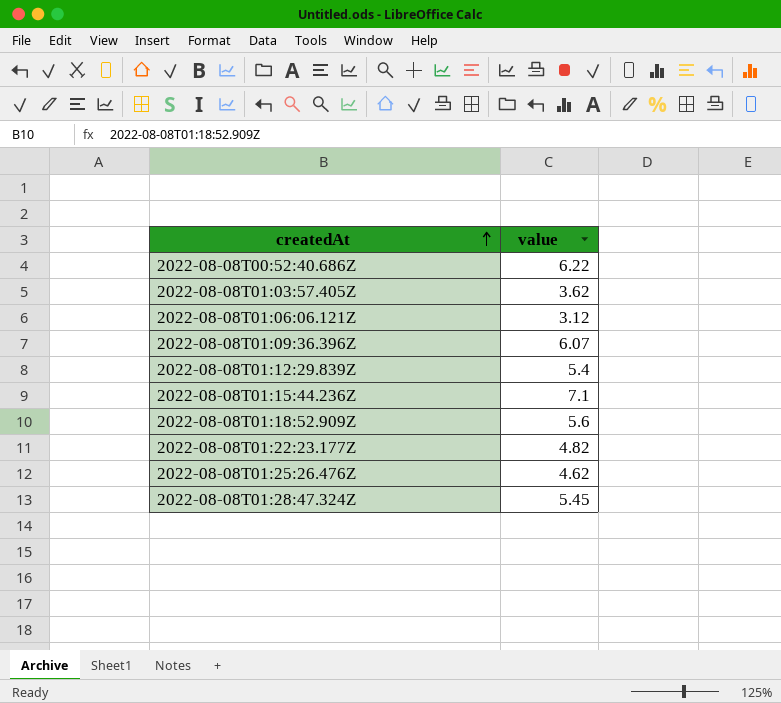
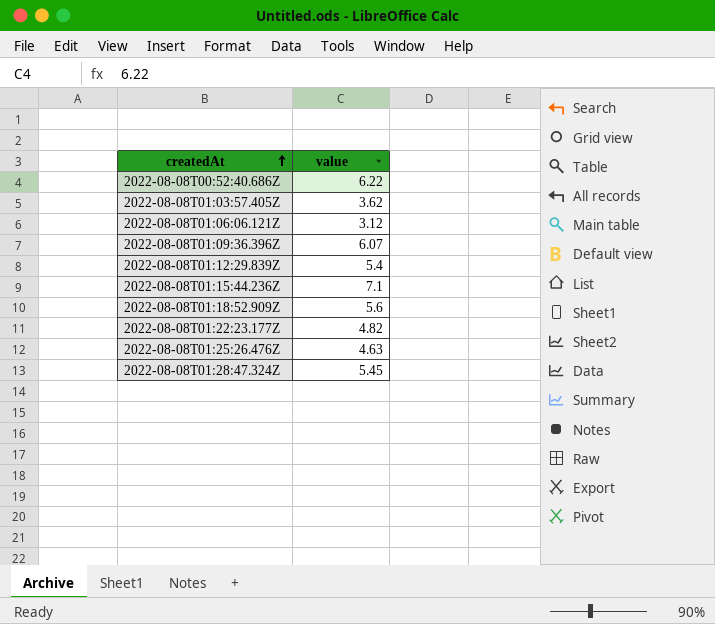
2022-08-08T01:25:26.476Z | value: 4.62 -> 4.63

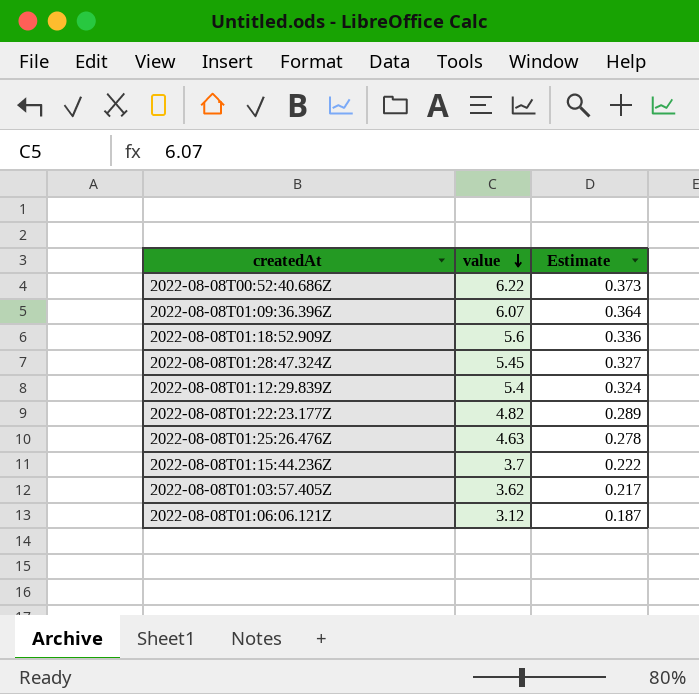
row order: createdAt ascending -> value descending
column Estimate | formula: none -> [value] * 0.06
2022-08-08T01:15:44.236Z | value: 7.1 -> 3.7

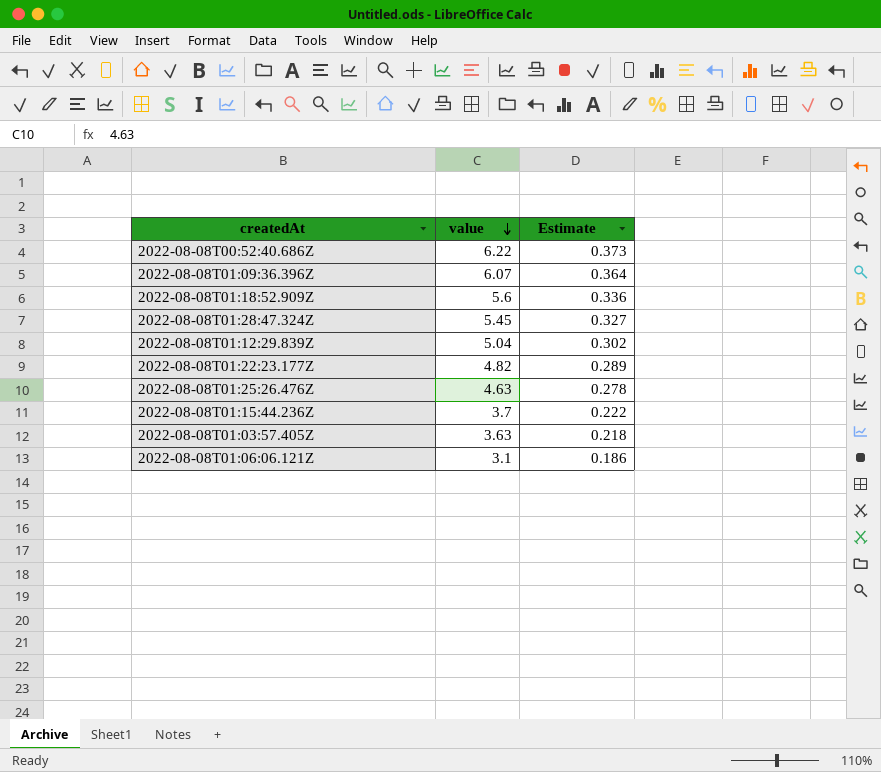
2022-08-08T01:12:29.839Z | value: 5.4 -> 5.04
2022-08-08T01:12:29.839Z | Estimate: 0.324 -> 0.302
2022-08-08T01:03:57.405Z | value: 3.62 -> 3.63
2022-08-08T01:03:57.405Z | Estimate: 0.217 -> 0.218
2022-08-08T01:06:06.121Z | value: 3.12 -> 3.1
2022-08-08T01:06:06.121Z | Estimate: 0.187 -> 0.186

